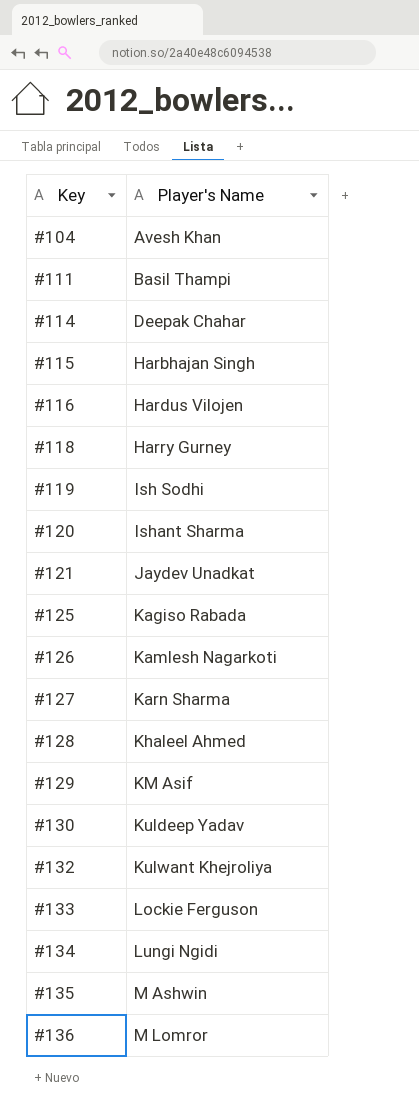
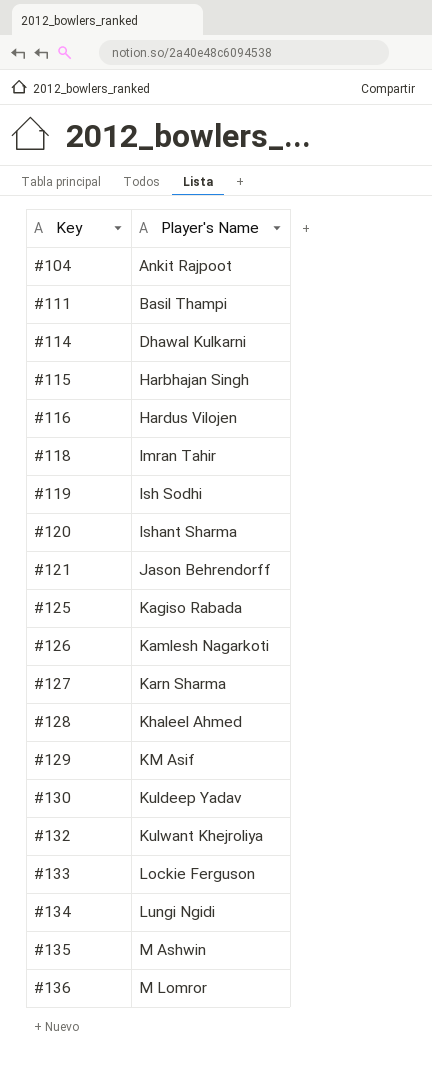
#104 | Player's Name: Avesh Khan -> Ankit Rajpoot
#114 | Player's Name: Deepak Chahar -> Dhawal Kulkarni
#118 | Player's Name: Harry Gurney -> Imran Tahir
#121 | Player's Name: Jaydev Unadkat -> Jason Behrendorff

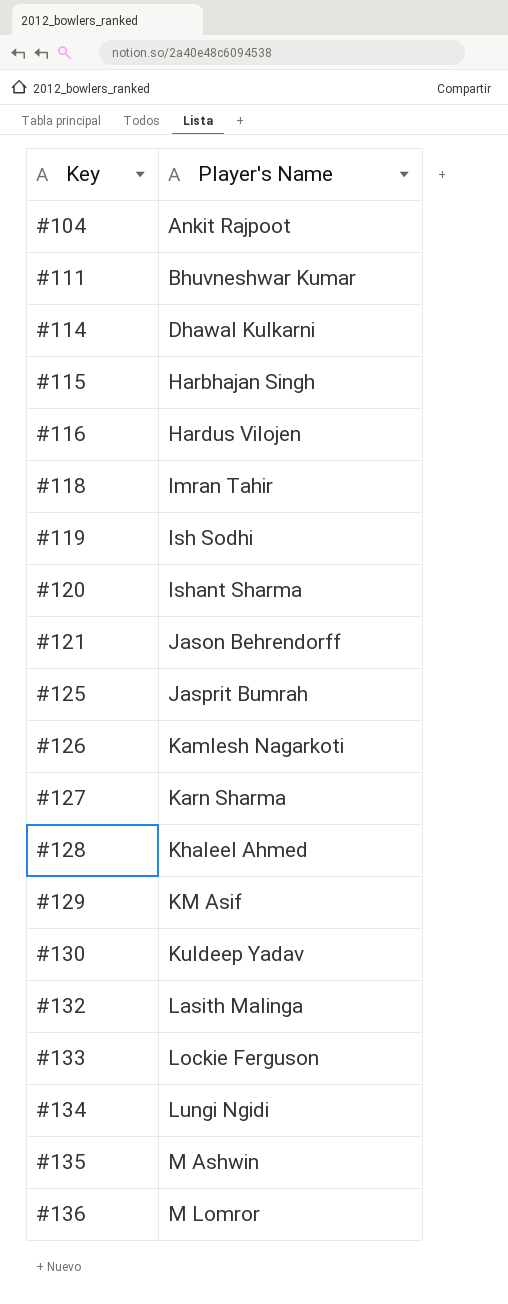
#111 | Player's Name: Basil Thampi -> Bhuvneshwar Kumar
#125 | Player's Name: Kagiso Rabada -> Jasprit Bumrah
#132 | Player's Name: Kulwant Khejroliya -> Lasith Malinga

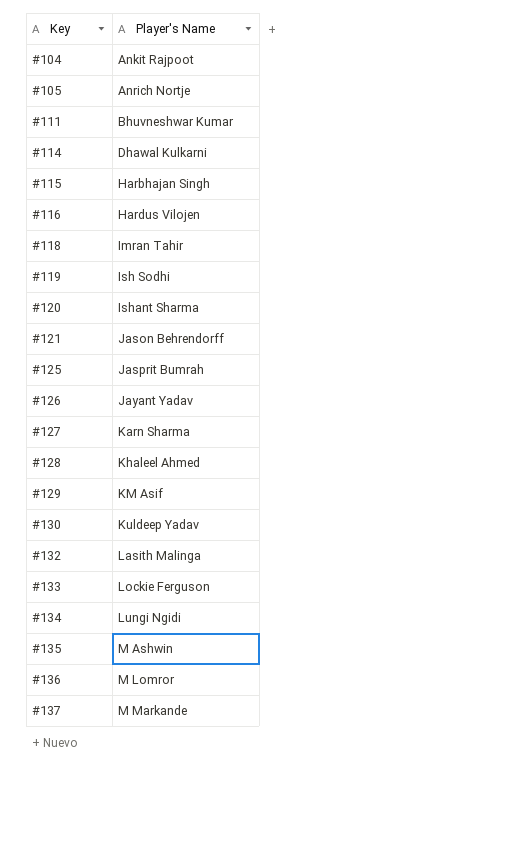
row #105: none -> Anrich Nortje
#126 | Player's Name: Kamlesh Nagarkoti -> Jayant Yadav
row #137: none -> M Markande

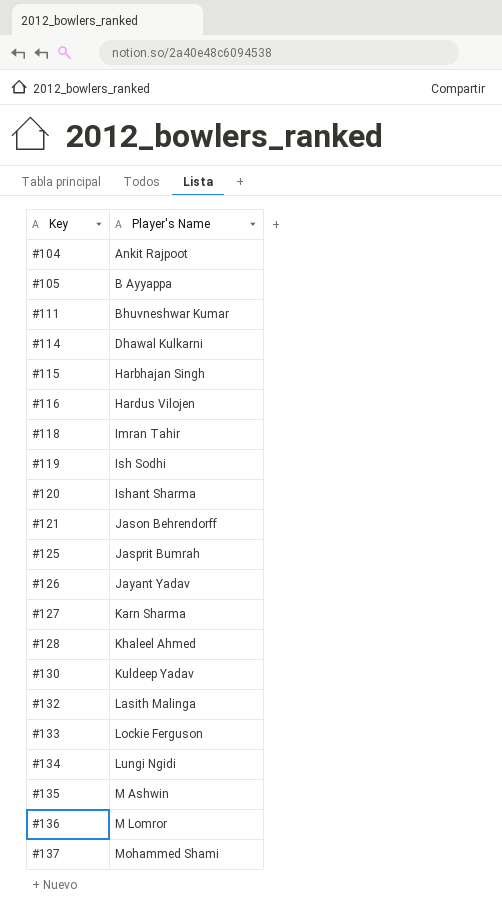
row #129: KM Asif -> none
#105 | Player's Name: Anrich Nortje -> B Ayyappa
#137 | Player's Name: M Markande -> Mohammed Shami

